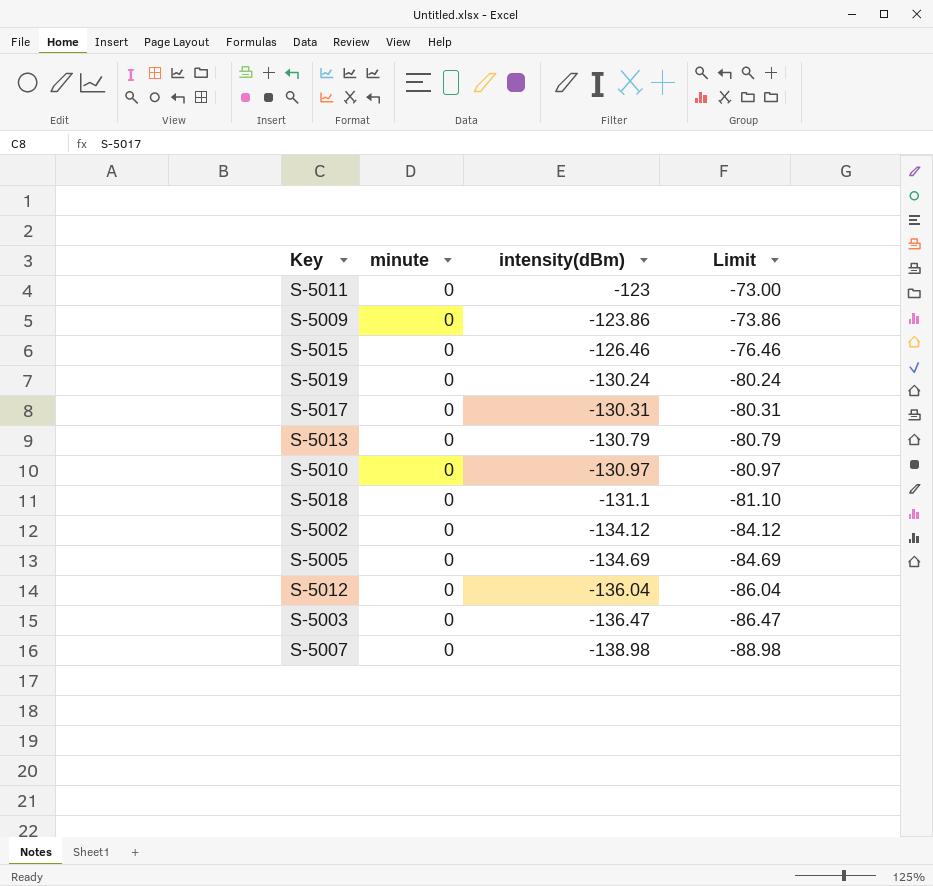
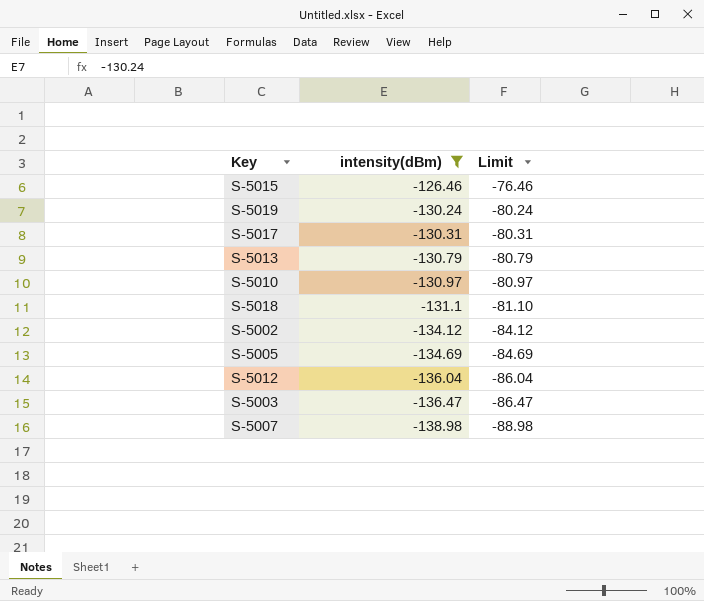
filter: none -> intensity(dBm) <= -126.46
column minute | position: 2 -> none

